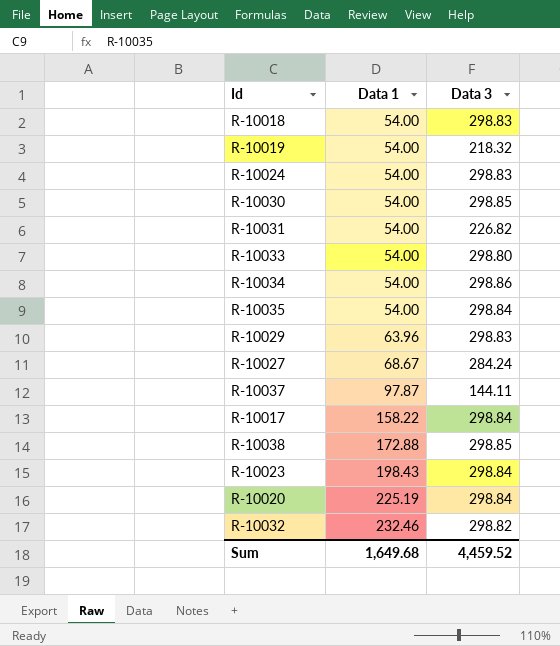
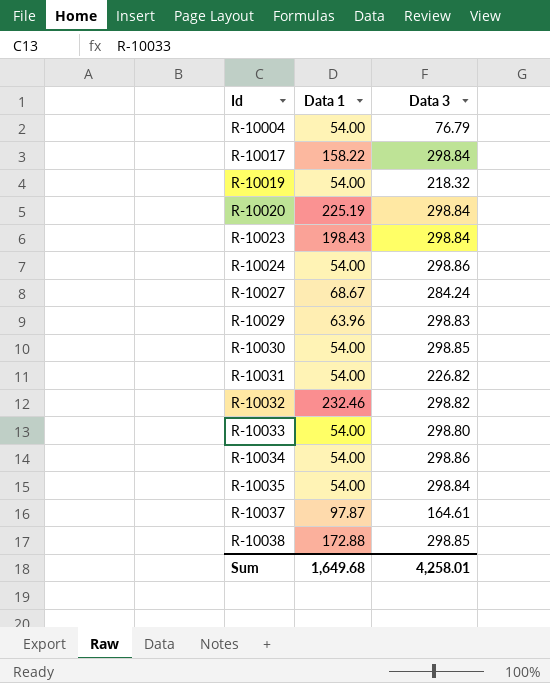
row order: Data 1 ascending -> Id ascending
row R-10018: 54.00 | 298.83 -> none
row R-10004: none -> 54.00 | 76.79
R-10024 | Data 3: 298.83 -> 298.86
R-10037 | Data 3: 144.11 -> 164.61
Sum | Data 3: 4,459.52 -> 4,258.01

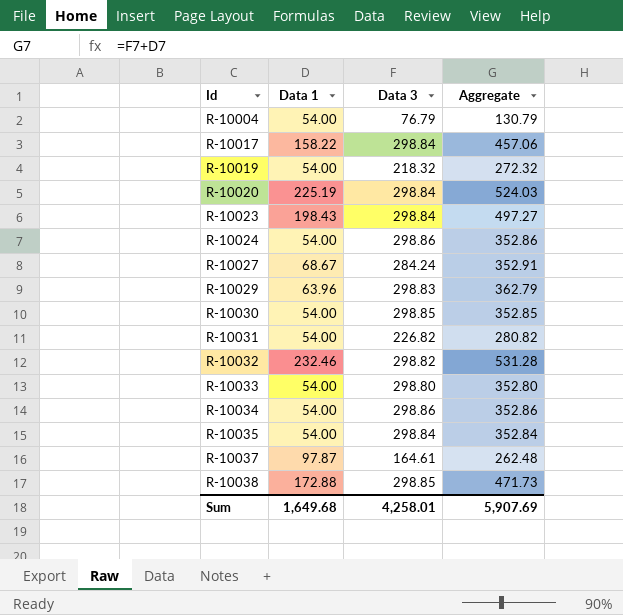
column Aggregate | formula: none -> [Data 1] + [Data 3]

